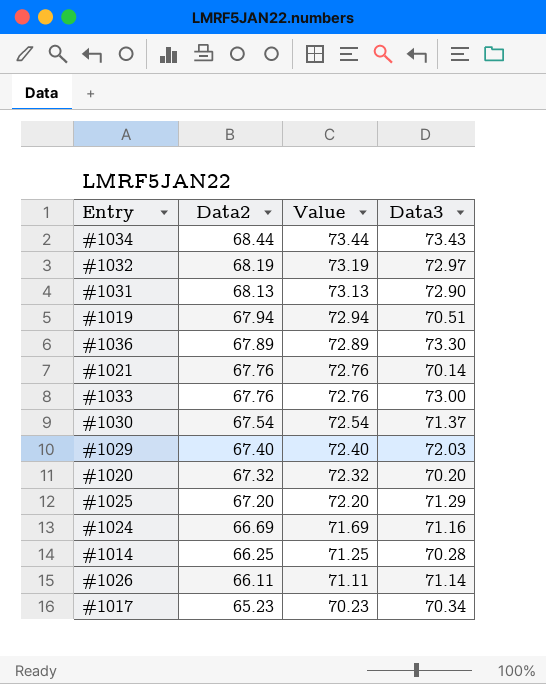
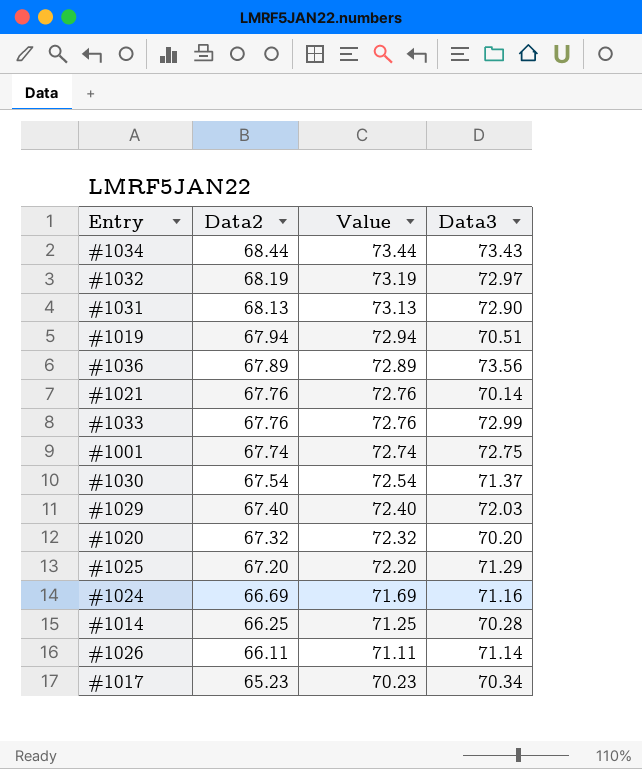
#1036 | Data3: 73.30 -> 73.56
#1033 | Data3: 73.00 -> 72.99
row #1001: none -> 67.74 | 72.74 | 72.75

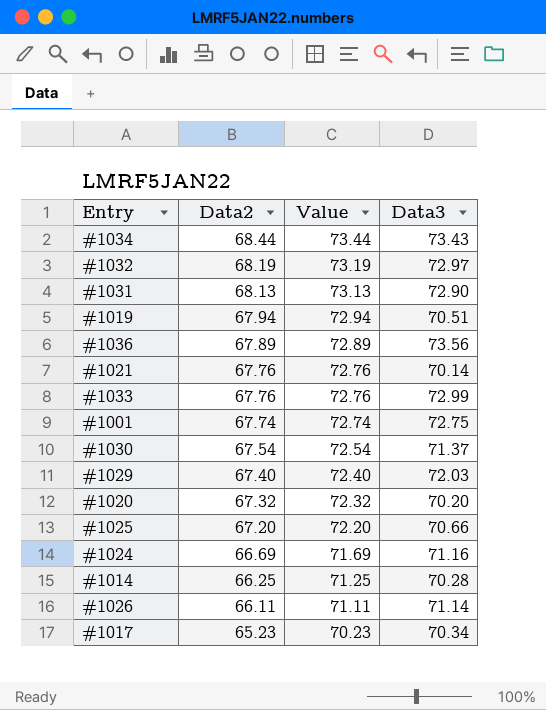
#1025 | Data3: 71.29 -> 70.66

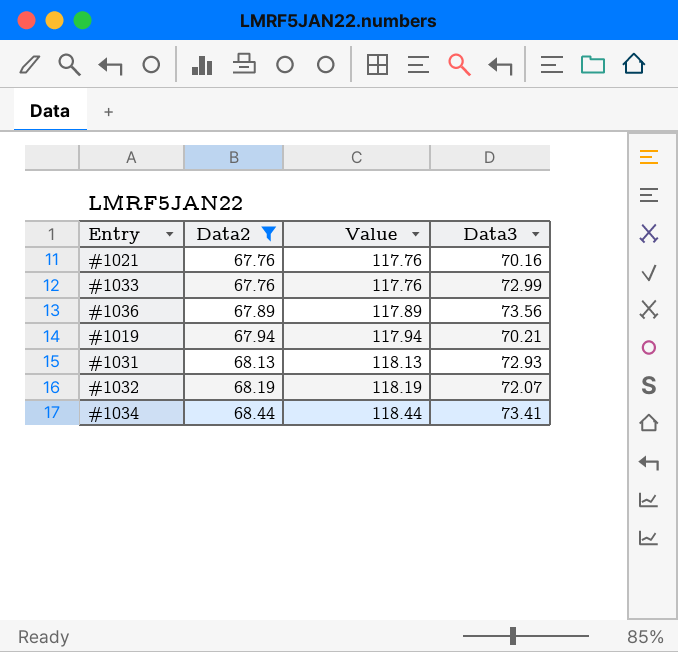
filter: none -> Data2 >= 67.76
row order: Data2 descending -> Data2 ascending
column Value | formula: [Data2] + 5 -> [Data2] + 50
#1021 | Data3: 70.14 -> 70.16
#1019 | Data3: 70.51 -> 70.21
#1031 | Data3: 72.90 -> 72.93
#1032 | Data3: 72.97 -> 72.07
#1034 | Data3: 73.43 -> 73.41

